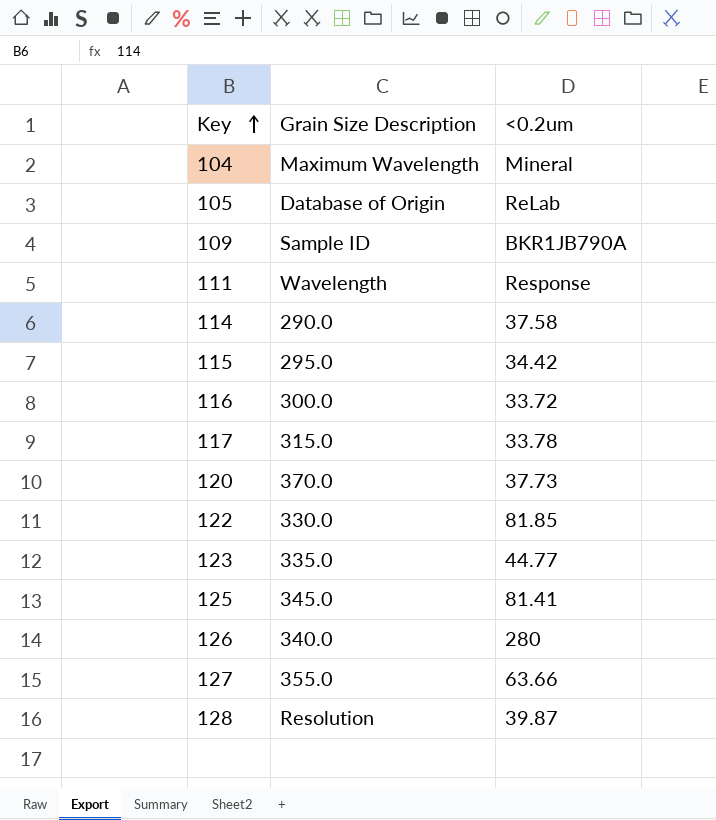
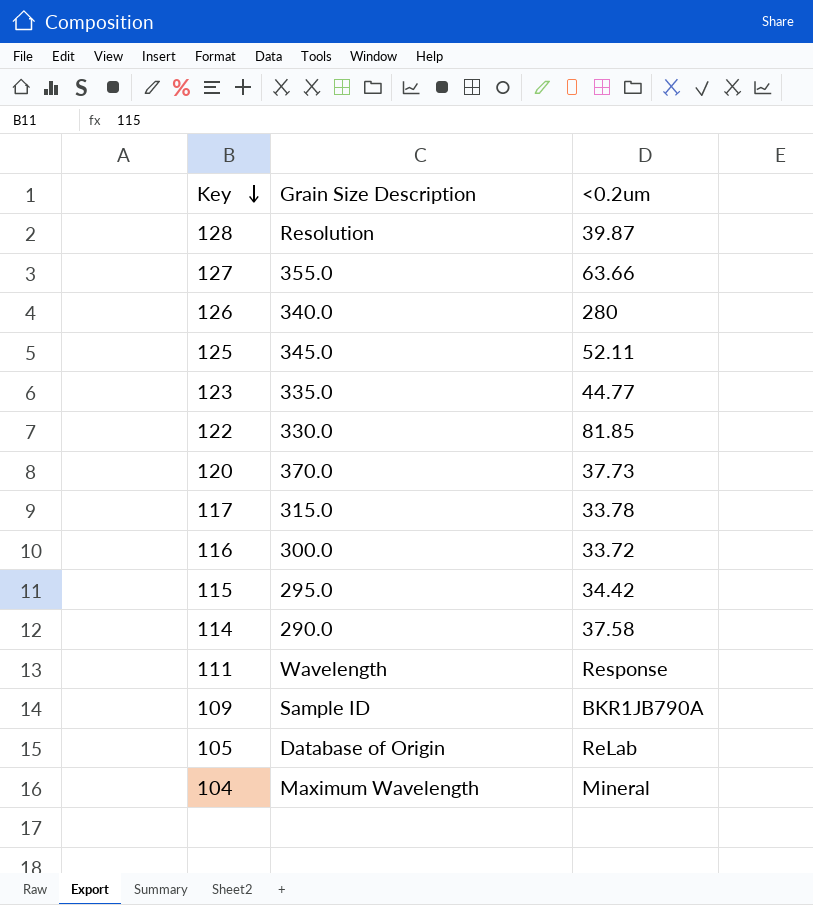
row order: Key ascending -> Key descending
125 | <0.2um: 81.41 -> 52.11

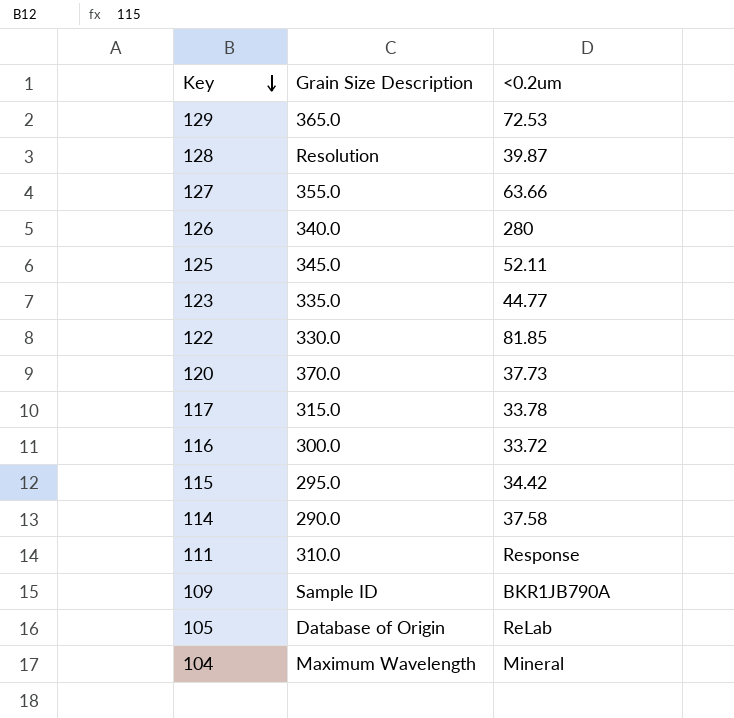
row 129: none -> 365.0 | 72.53
111 | Grain Size Description: Wavelength -> 310.0

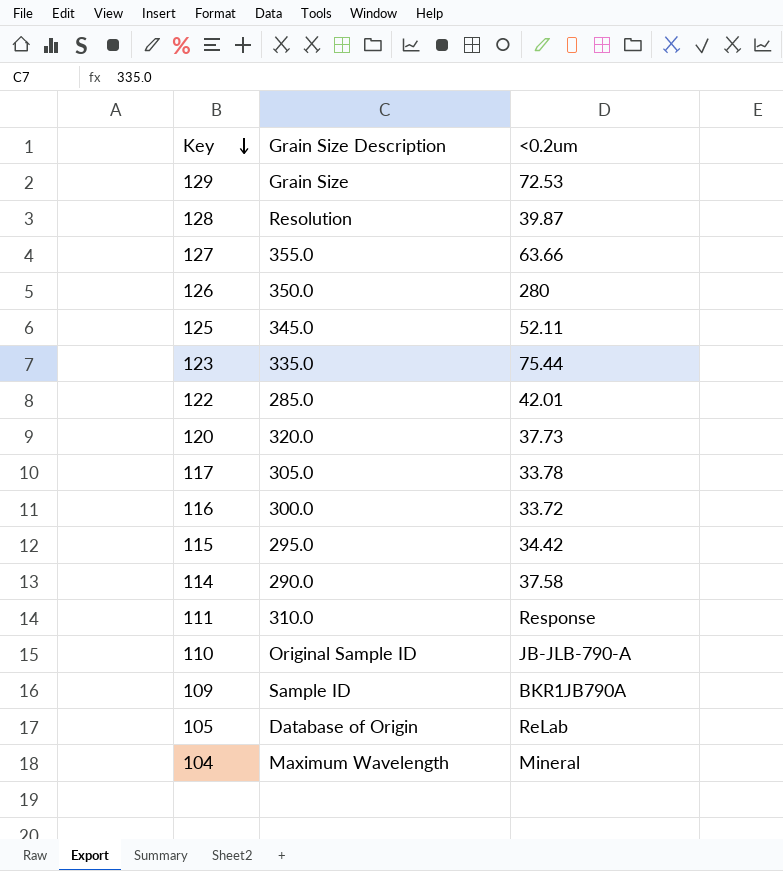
129 | Grain Size Description: 365.0 -> Grain Size
126 | Grain Size Description: 340.0 -> 350.0
123 | <0.2um: 44.77 -> 75.44
122 | Grain Size Description: 330.0 -> 285.0
122 | <0.2um: 81.85 -> 42.01
120 | Grain Size Description: 370.0 -> 320.0
117 | Grain Size Description: 315.0 -> 305.0
row 110: none -> Original Sample ID | JB-JLB-790-A

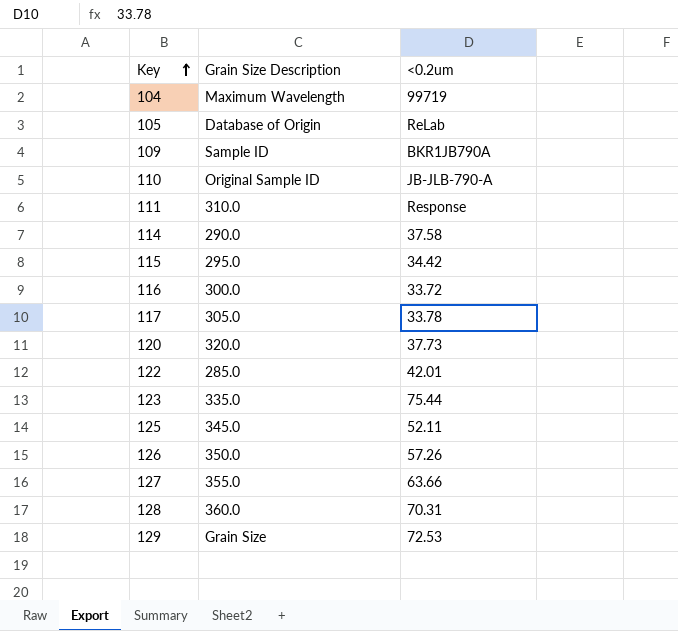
row order: Key descending -> Key ascending
104 | <0.2um: Mineral -> 99719
126 | <0.2um: 280 -> 57.26
128 | Grain Size Description: Resolution -> 360.0
128 | <0.2um: 39.87 -> 70.31

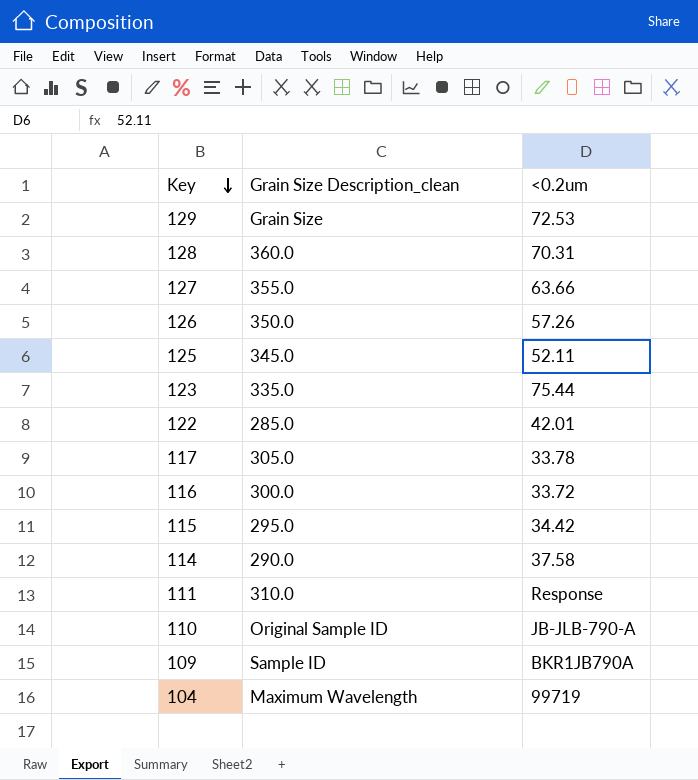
row order: Key ascending -> Key descending
column name: Grain Size Description -> Grain Size Description_clean
row 105: Database of Origin | ReLab -> none
row 120: 320.0 | 37.73 -> none

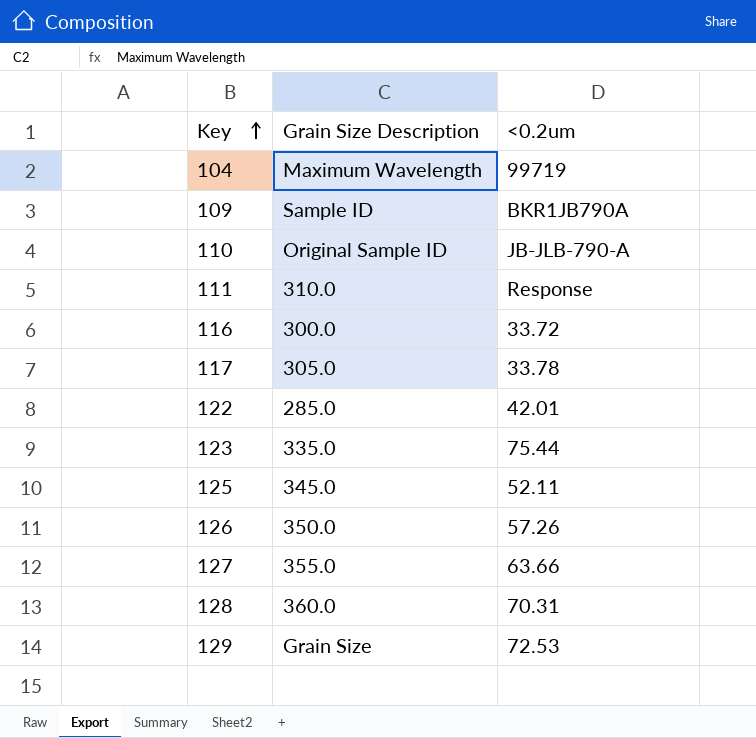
row order: Key descending -> Key ascending
column name: Grain Size Description_clean -> Grain Size Description
row 115: 295.0 | 34.42 -> none
row 114: 290.0 | 37.58 -> none

